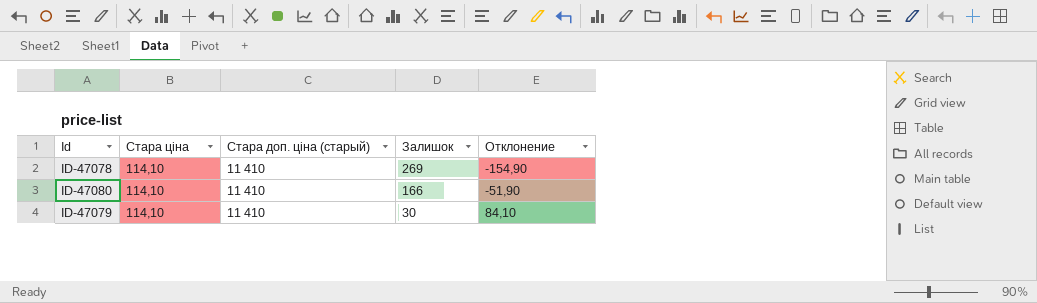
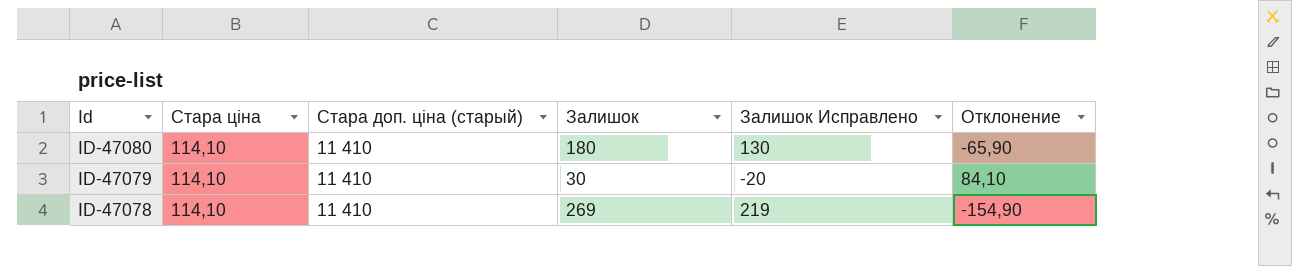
row order: Залишок descending -> Id descending
column Залишок Исправлено | formula: none -> [Залишок] - 50
ID-47080 | Залишок: 166 -> 180
ID-47080 | Отклонение: -51,90 -> -65,90

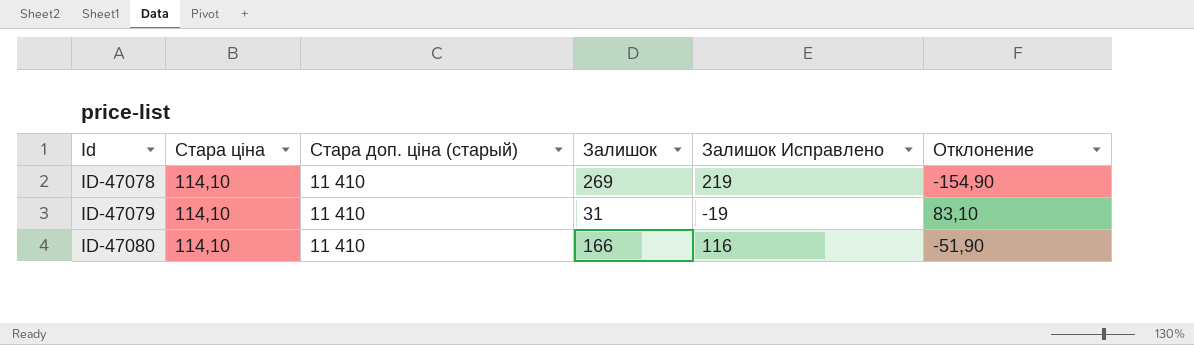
row order: Id descending -> Id ascending
ID-47079 | Залишок: 30 -> 31
ID-47079 | Залишок Исправлено: -20 -> -19
ID-47079 | Отклонение: 84,10 -> 83,10
ID-47080 | Залишок: 180 -> 166
ID-47080 | Залишок Исправлено: 130 -> 116
ID-47080 | Отклонение: -65,90 -> -51,90

